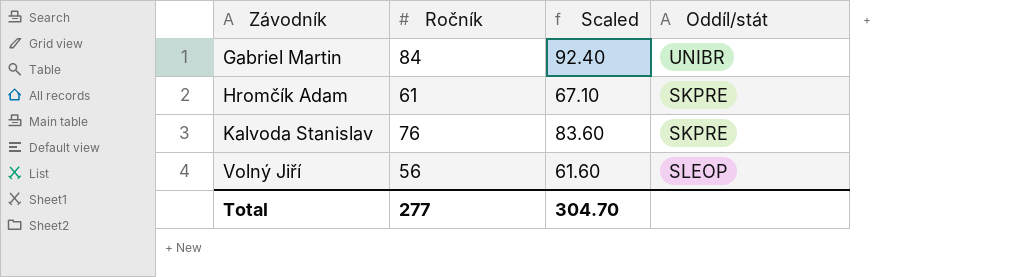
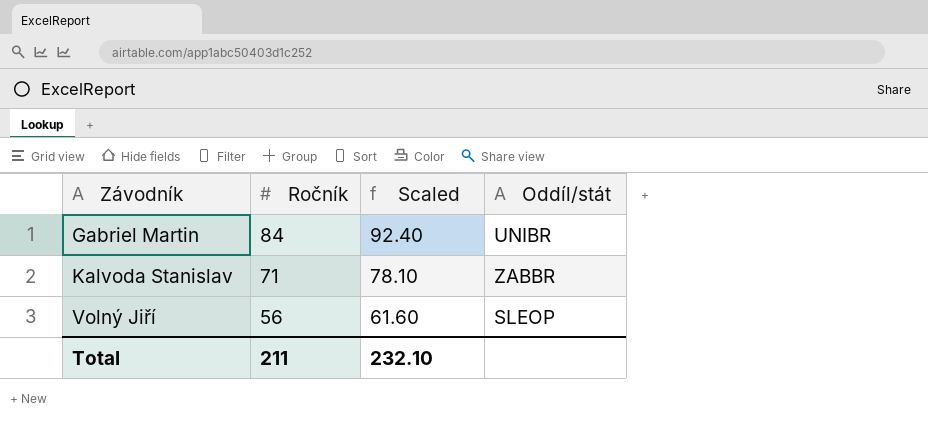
row Hromčík Adam: 61 | 67.10 | SKPRE -> none
Kalvoda Stanislav | Ročník: 76 -> 71
Kalvoda Stanislav | Scaled: 83.60 -> 78.10
Kalvoda Stanislav | Oddíl/stát: SKPRE -> ZABBR
Total | Ročník: 277 -> 211
Total | Scaled: 304.70 -> 232.10

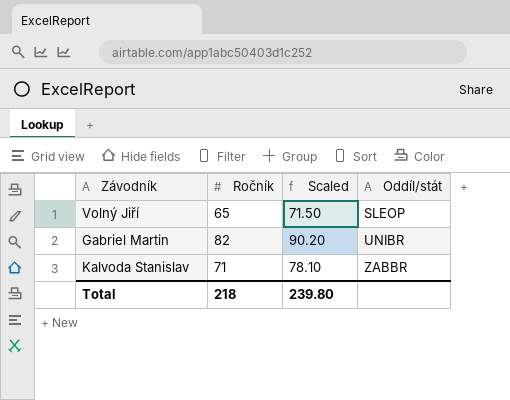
row order: Závodník ascending -> Oddíl/stát ascending
Volný Jiří | Ročník: 56 -> 65
Volný Jiří | Scaled: 61.60 -> 71.50
Gabriel Martin | Ročník: 84 -> 82
Gabriel Martin | Scaled: 92.40 -> 90.20
Total | Ročník: 211 -> 218
Total | Scaled: 232.10 -> 239.80

